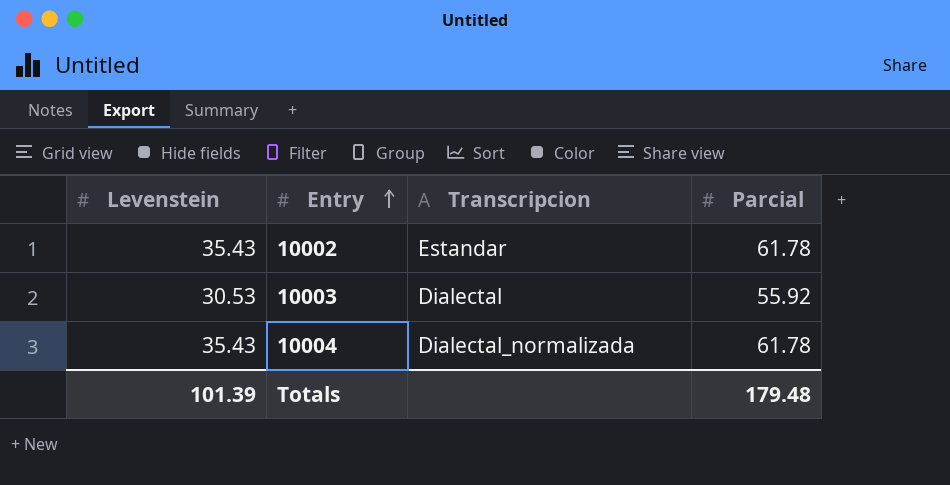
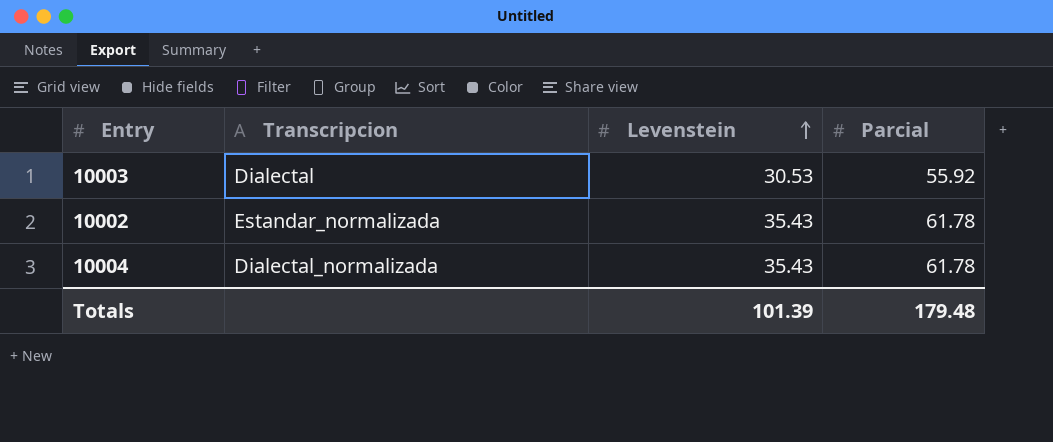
row order: Entry ascending -> Levenstein ascending
column Levenstein | position: 1 -> 3
10002 | Transcripcion: Estandar -> Estandar_normalizada

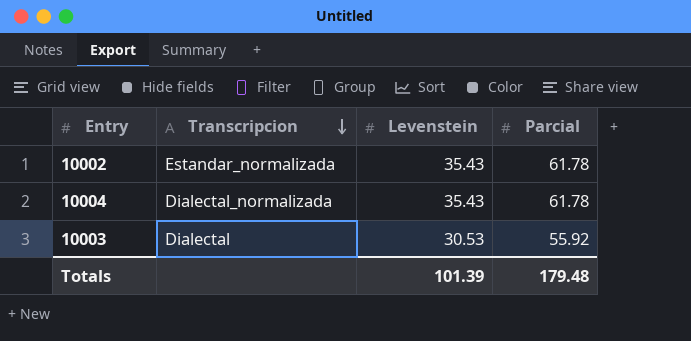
row order: Levenstein ascending -> Transcripcion descending

